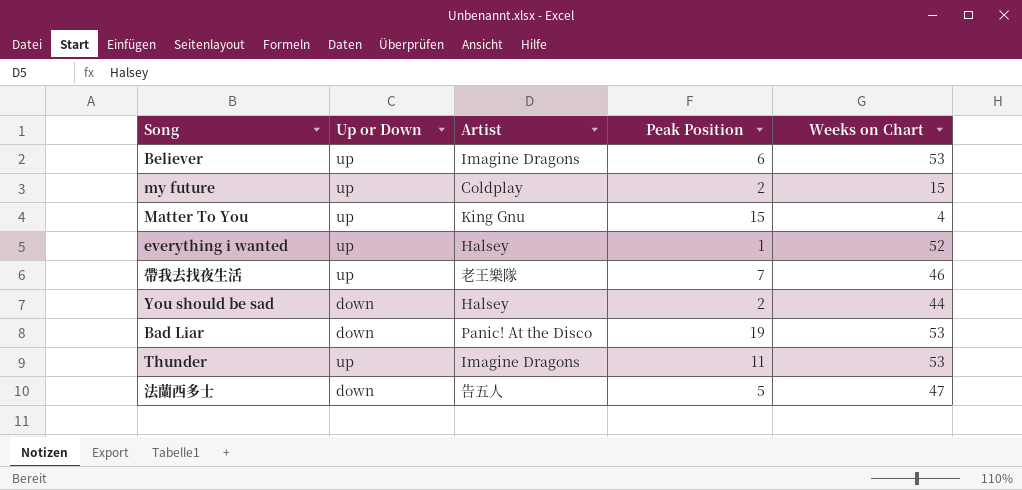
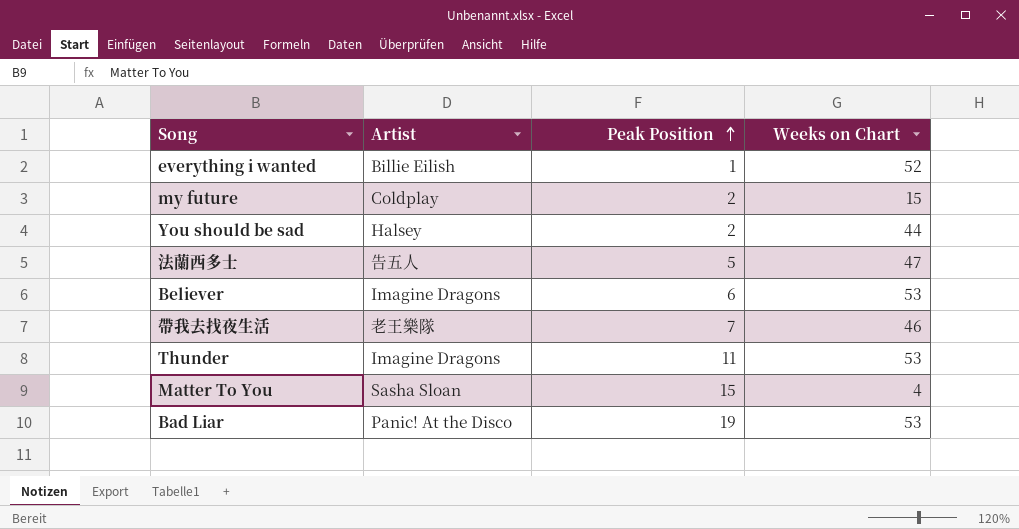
row order: none -> Peak Position ascending
column Up or Down | position: 2 -> none
everything i wanted | Artist: Halsey -> Billie Eilish
Matter To You | Artist: King Gnu -> Sasha Sloan

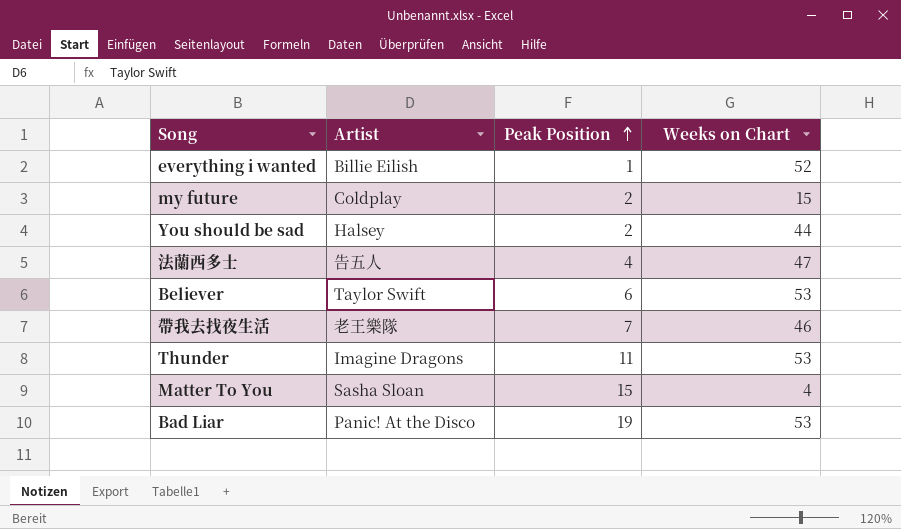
法蘭西多士 | Peak Position: 5 -> 4
Believer | Artist: Imagine Dragons -> Taylor Swift

